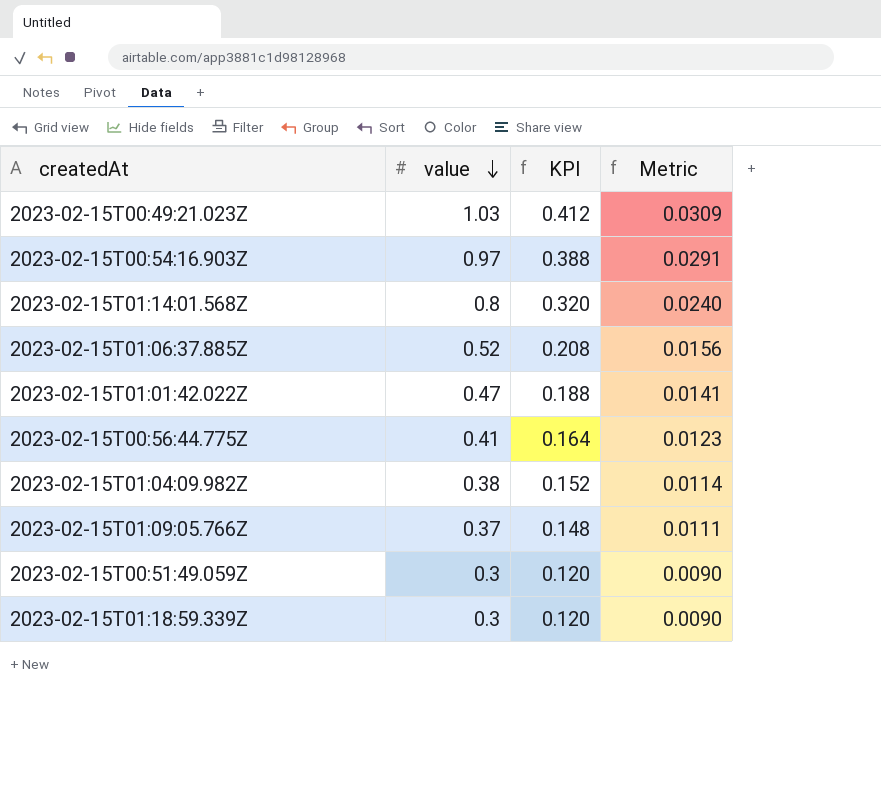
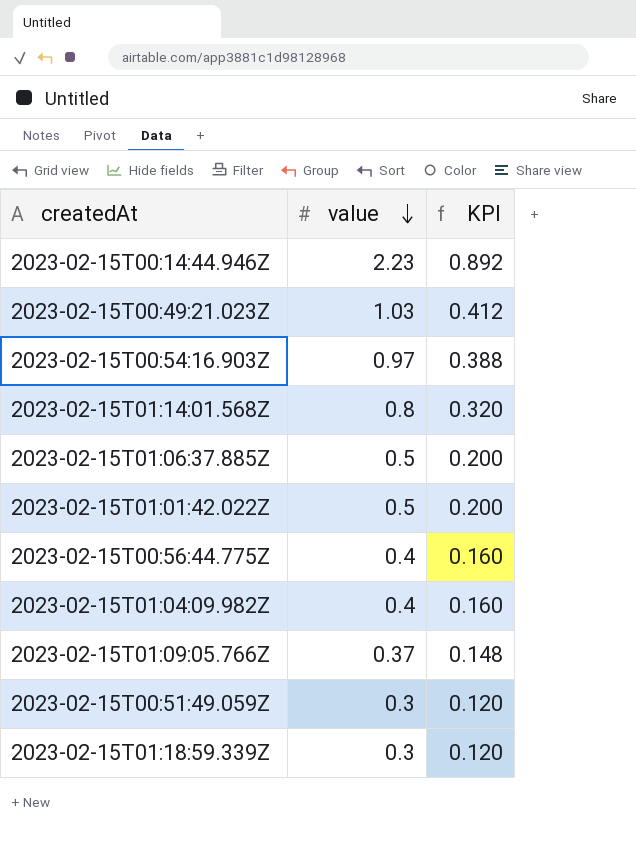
column Metric | formula: [value] * 0.03 -> none
row 2023-02-15T00:14:44.946Z: none -> 2.23 | 0.892
2023-02-15T01:06:37.885Z | value: 0.52 -> 0.5
2023-02-15T01:06:37.885Z | KPI: 0.208 -> 0.200
2023-02-15T01:01:42.022Z | value: 0.47 -> 0.5
2023-02-15T01:01:42.022Z | KPI: 0.188 -> 0.200
2023-02-15T00:56:44.775Z | value: 0.41 -> 0.4
2023-02-15T00:56:44.775Z | KPI: 0.164 -> 0.160
2023-02-15T01:04:09.982Z | value: 0.38 -> 0.4
2023-02-15T01:04:09.982Z | KPI: 0.152 -> 0.160

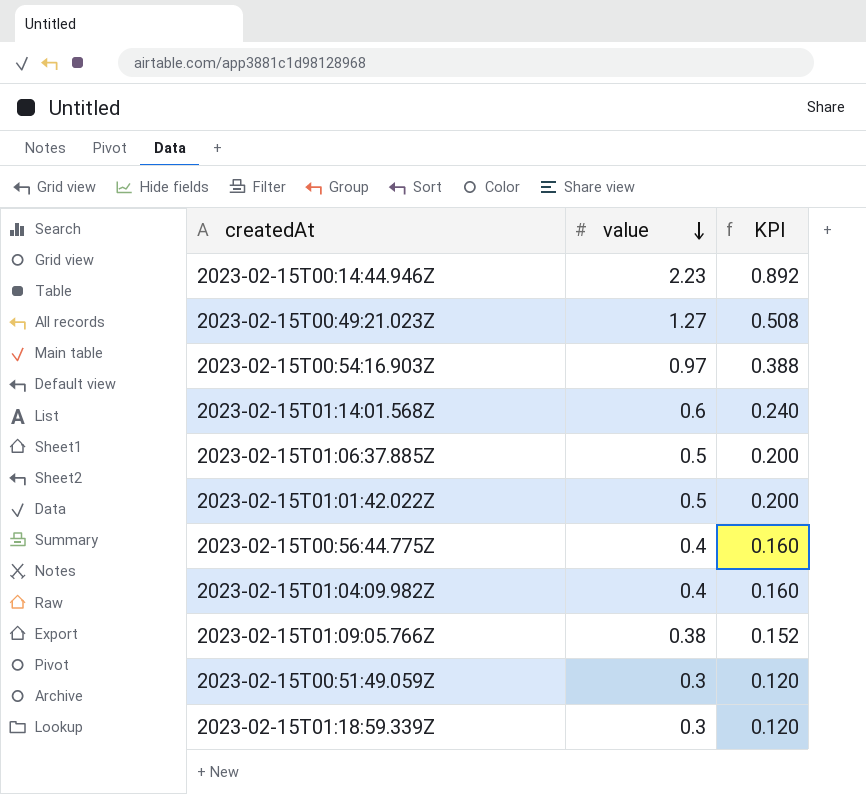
2023-02-15T00:49:21.023Z | value: 1.03 -> 1.27
2023-02-15T00:49:21.023Z | KPI: 0.412 -> 0.508
2023-02-15T01:14:01.568Z | value: 0.8 -> 0.6
2023-02-15T01:14:01.568Z | KPI: 0.320 -> 0.240
2023-02-15T01:09:05.766Z | value: 0.37 -> 0.38
2023-02-15T01:09:05.766Z | KPI: 0.148 -> 0.152

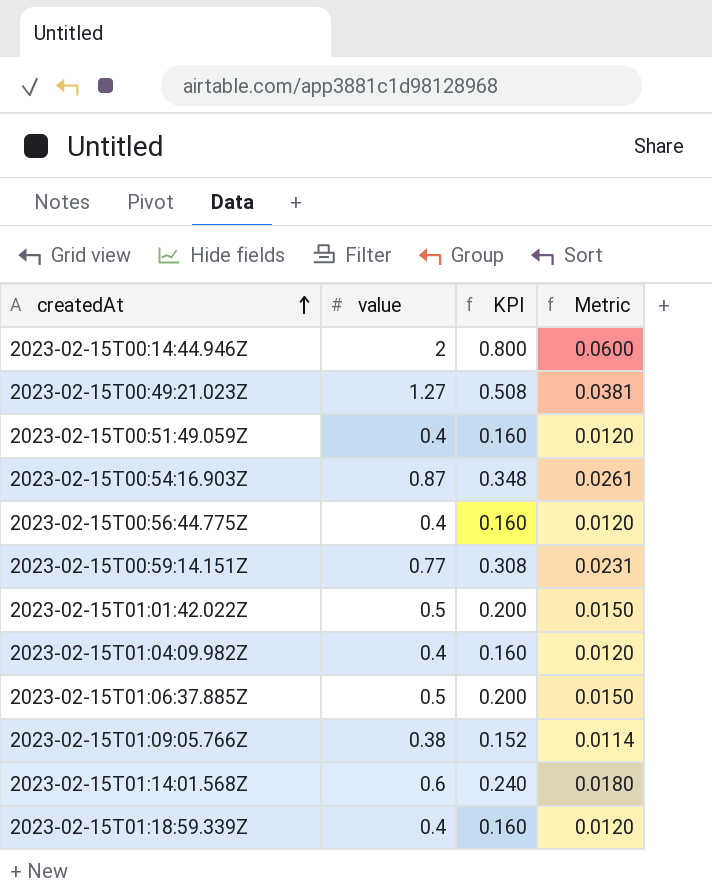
row order: value descending -> createdAt ascending
column Metric | formula: none -> [value] * 0.03
2023-02-15T00:14:44.946Z | value: 2.23 -> 2
2023-02-15T00:14:44.946Z | KPI: 0.892 -> 0.800
2023-02-15T00:51:49.059Z | value: 0.3 -> 0.4
2023-02-15T00:51:49.059Z | KPI: 0.120 -> 0.160
2023-02-15T00:54:16.903Z | value: 0.97 -> 0.87
2023-02-15T00:54:16.903Z | KPI: 0.388 -> 0.348
row 2023-02-15T00:59:14.151Z: none -> 0.77 | 0.308 | 0.0231
2023-02-15T01:18:59.339Z | value: 0.3 -> 0.4
2023-02-15T01:18:59.339Z | KPI: 0.120 -> 0.160

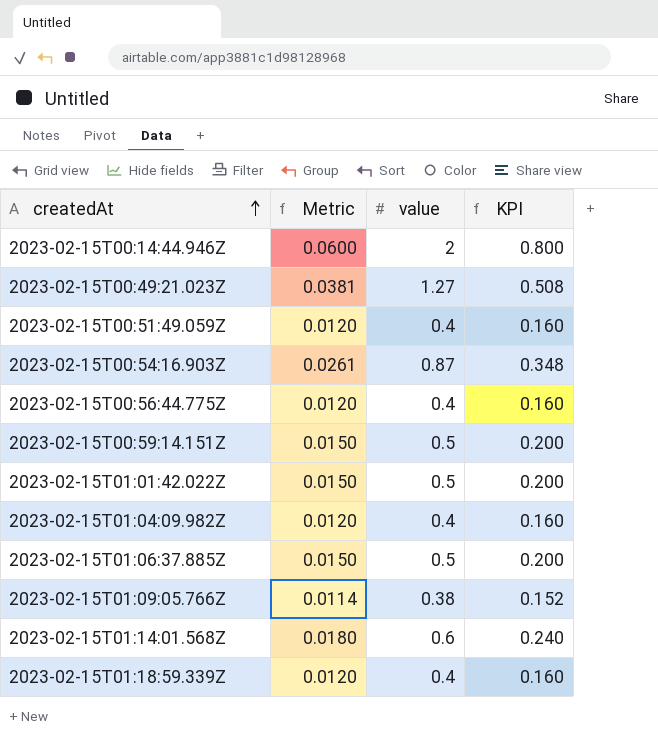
column Metric | position: 4 -> 2
2023-02-15T00:59:14.151Z | Metric: 0.0231 -> 0.0150
2023-02-15T00:59:14.151Z | value: 0.77 -> 0.5
2023-02-15T00:59:14.151Z | KPI: 0.308 -> 0.200

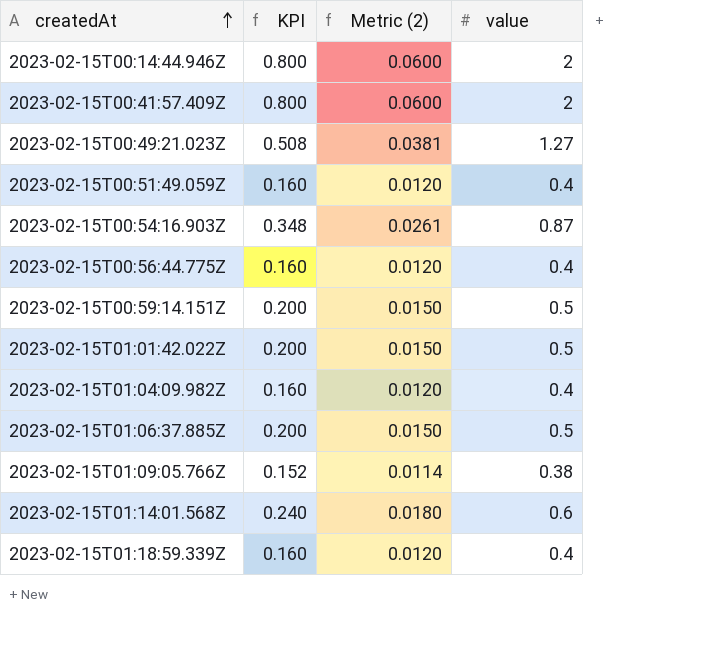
column KPI | position: 4 -> 2
column name: Metric -> Metric (2)
row 2023-02-15T00:41:57.409Z: none -> 0.800 | 0.0600 | 2

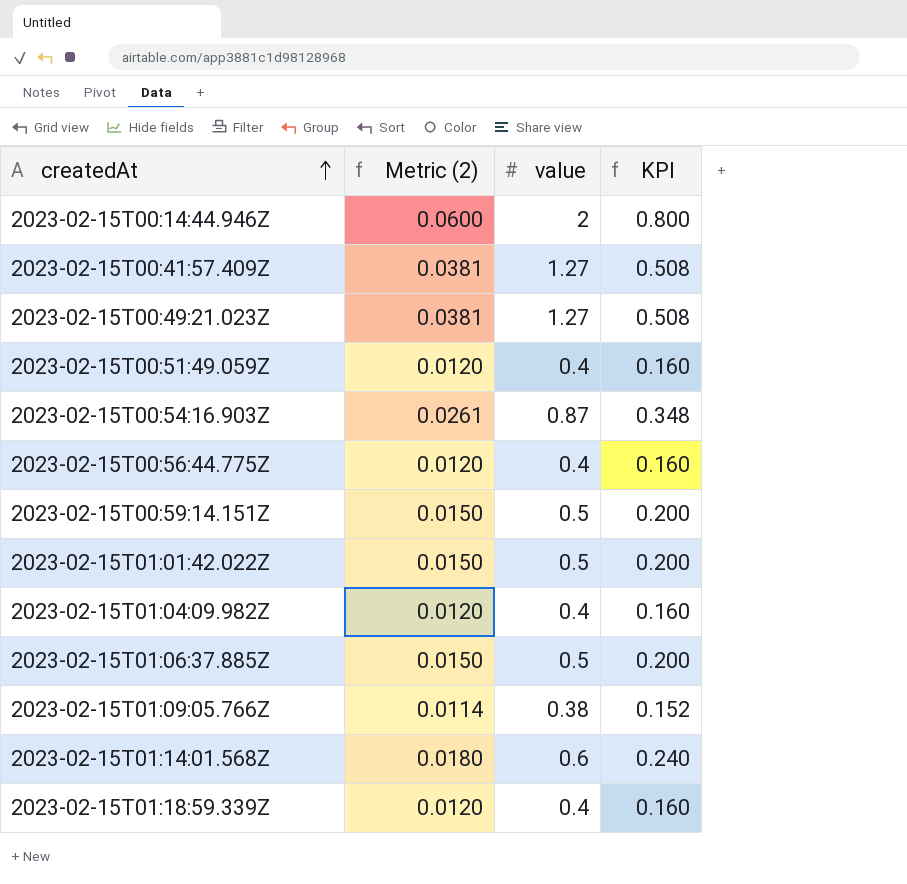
column KPI | position: 2 -> 4
2023-02-15T00:41:57.409Z | Metric (2): 0.0600 -> 0.0381
2023-02-15T00:41:57.409Z | value: 2 -> 1.27
2023-02-15T00:41:57.409Z | KPI: 0.800 -> 0.508

